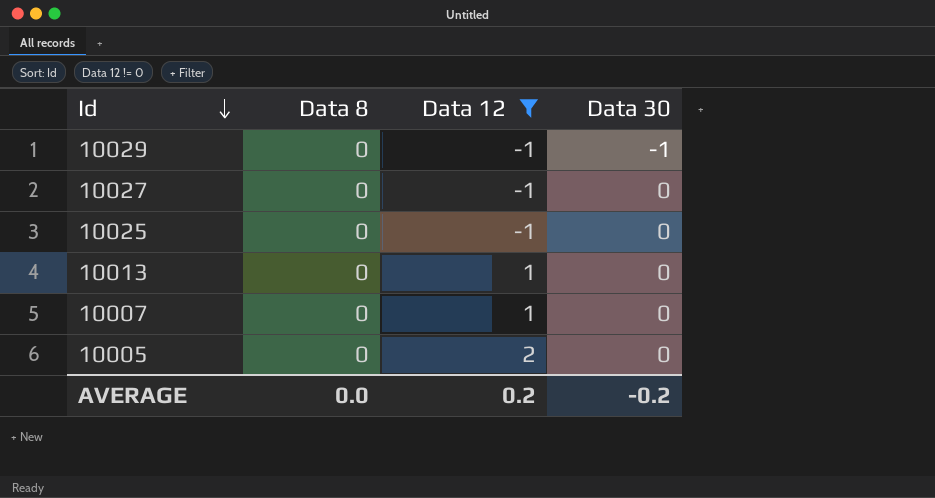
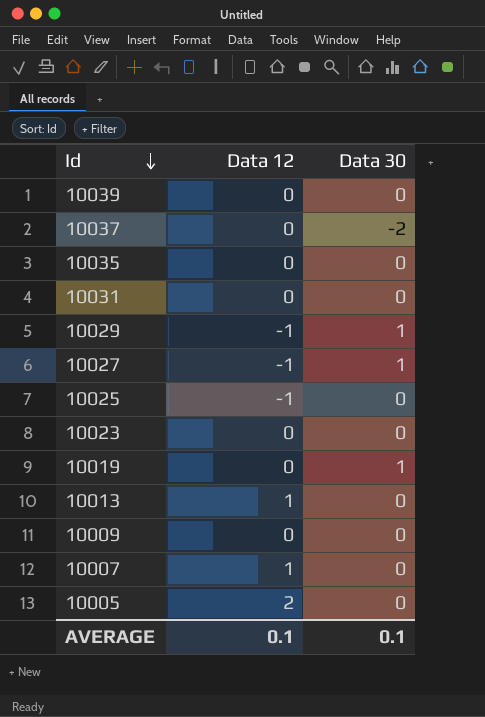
filter: Data 12 != 0 -> none
column Data 8 | position: 2 -> none
10029 | Data 30: -1 -> 1
10027 | Data 30: 0 -> 1
AVERAGE | Data 12: 0.2 -> 0.1
AVERAGE | Data 30: -0.2 -> 0.1

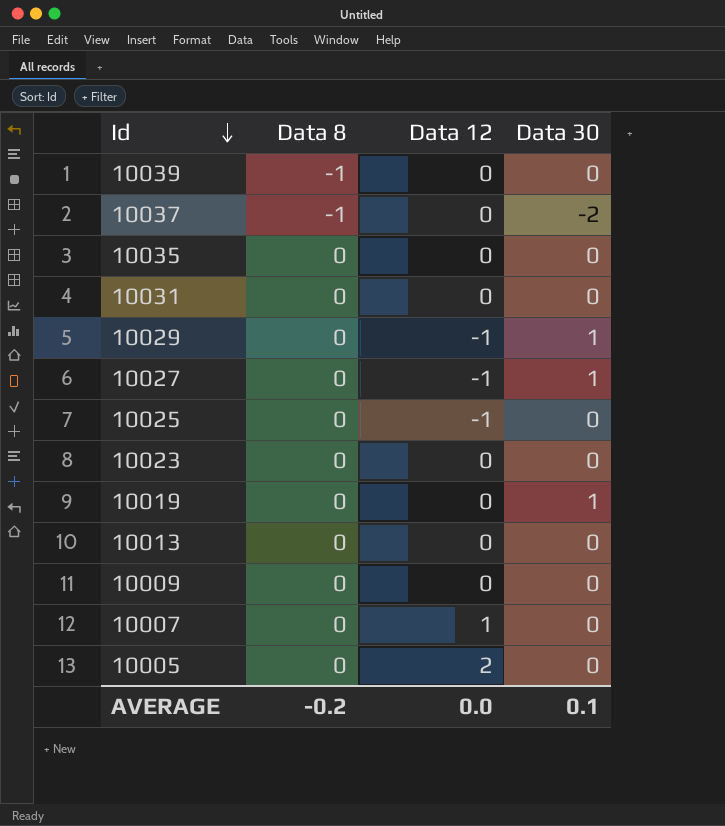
column Data 8 | position: none -> 2
10013 | Data 12: 1 -> 0
AVERAGE | Data 12: 0.1 -> 0.0

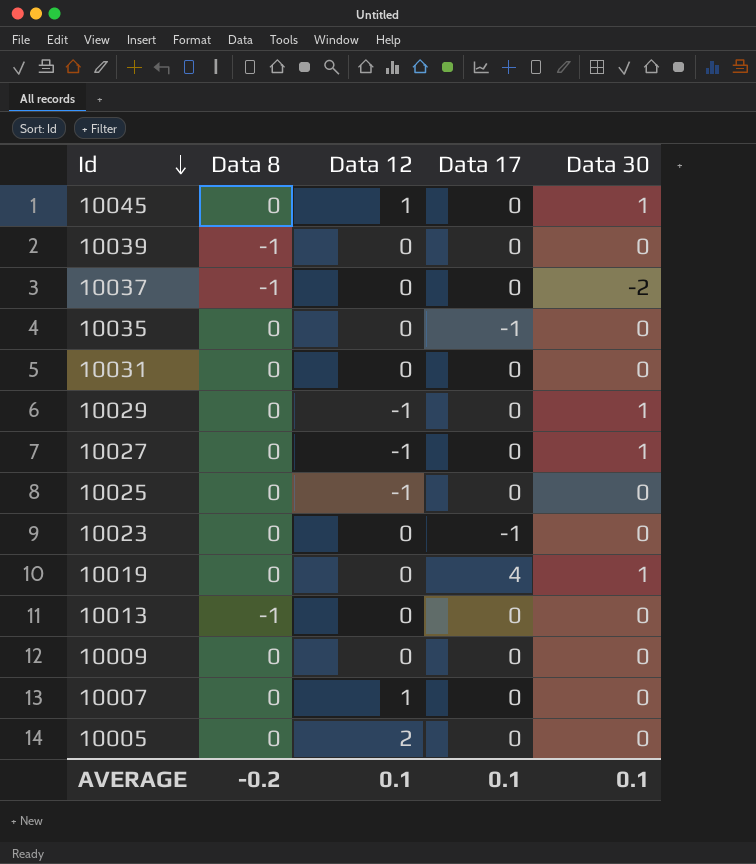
column Data 17 | position: none -> 4
row 10045: none -> 0 | 1 | 0 | 1
10013 | Data 8: 0 -> -1
AVERAGE | Data 12: 0.0 -> 0.1

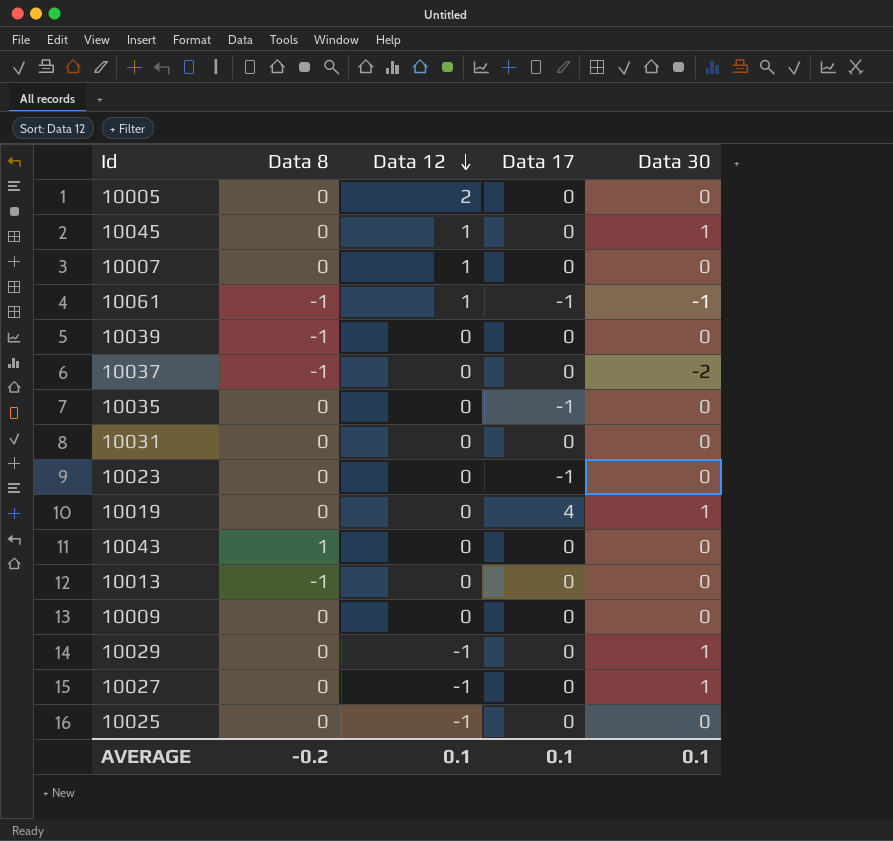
row order: Id descending -> Data 12 descending
row 10061: none -> -1 | 1 | -1 | -1
row 10043: none -> 1 | 0 | 0 | 0

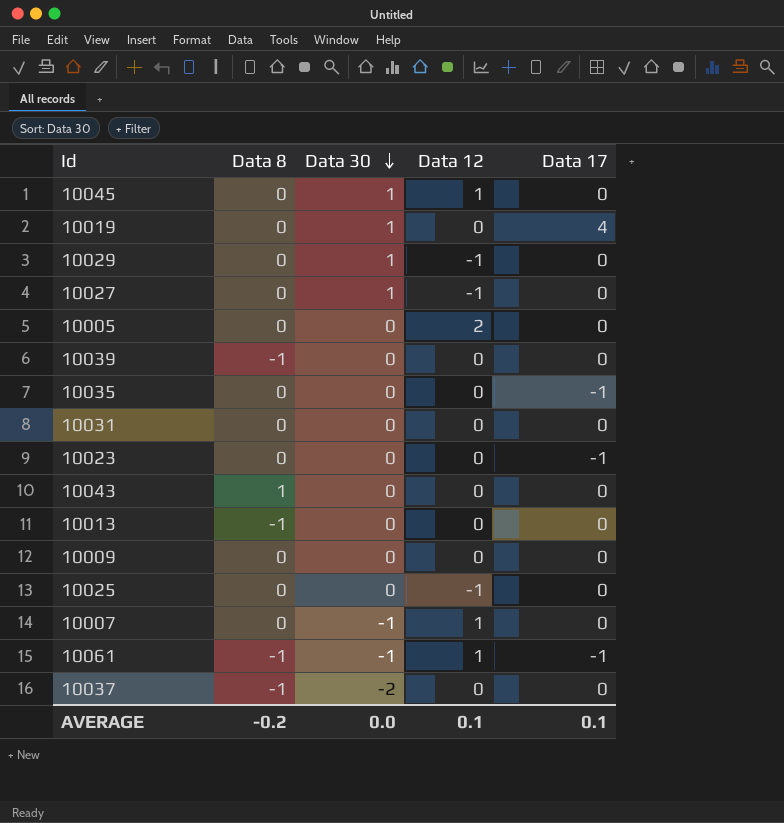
row order: Data 12 descending -> Data 30 descending
column Data 30 | position: 5 -> 3
10007 | Data 30: 0 -> -1
AVERAGE | Data 30: 0.1 -> 0.0

